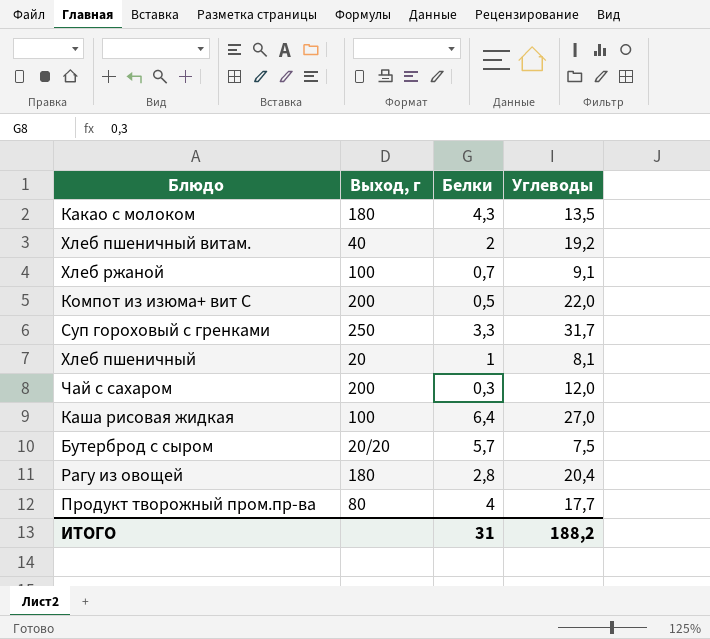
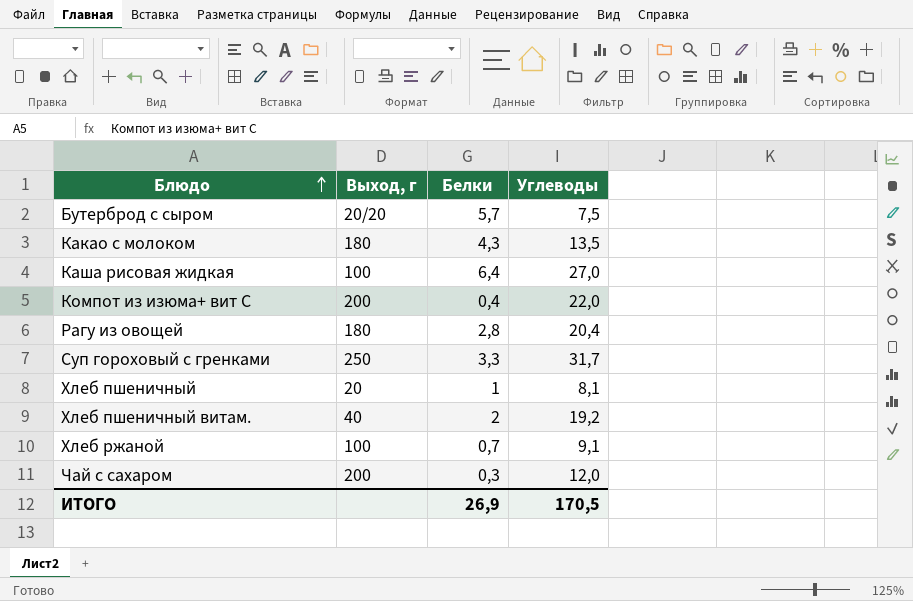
row order: none -> Блюдо ascending
row Продукт творожный пром.пр-ва: 80 | 4 | 17,7 -> none
Компот из изюма+ вит С | Белки: 0,5 -> 0,4
ИТОГО | Белки: 31 -> 26,9
ИТОГО | Углеводы: 188,2 -> 170,5

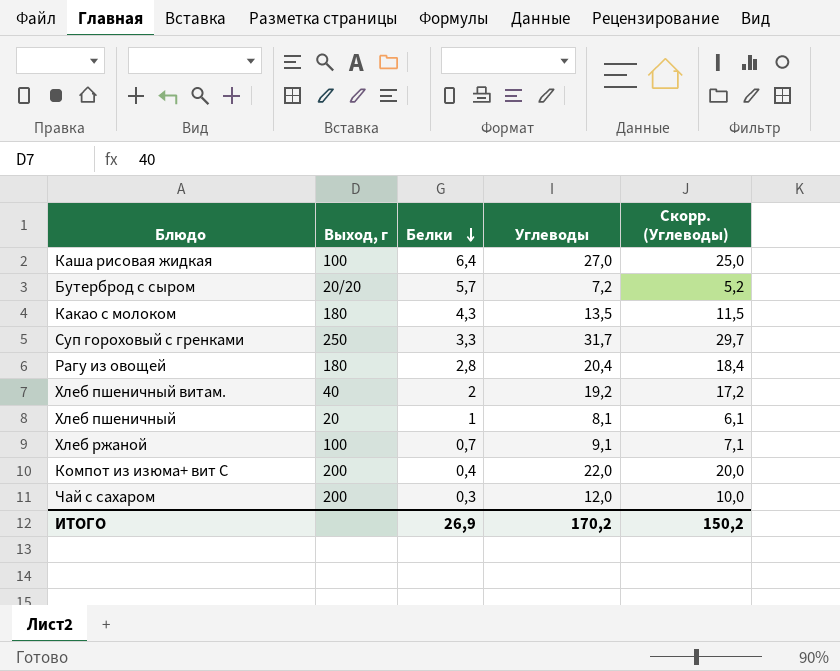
row order: Блюдо ascending -> Белки descending
column Скорр. (Углеводы) | formula: none -> [Углеводы] - 2
Бутерброд с сыром | Углеводы: 7,5 -> 7,2
ИТОГО | Углеводы: 170,5 -> 170,2

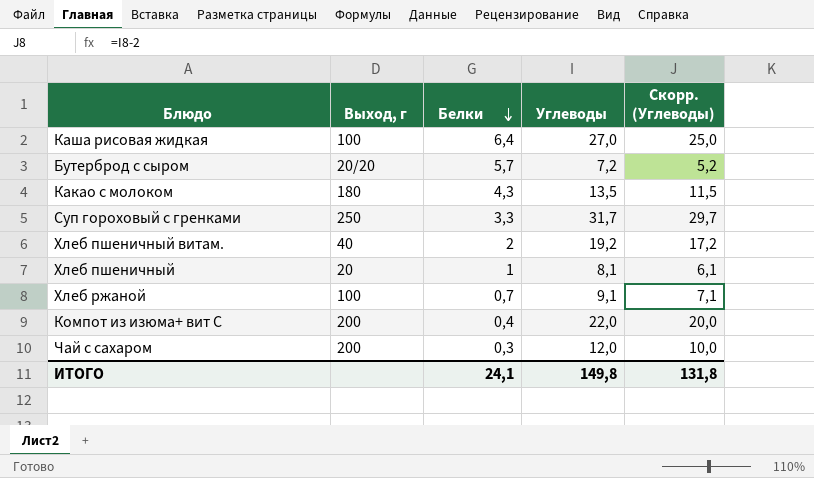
row Рагу из овощей: 180 | 2,8 | 20,4 | 18,4 -> none
ИТОГО | Белки: 26,9 -> 24,1
ИТОГО | Углеводы: 170,2 -> 149,8
ИТОГО | Скорр. (Углеводы): 150,2 -> 131,8

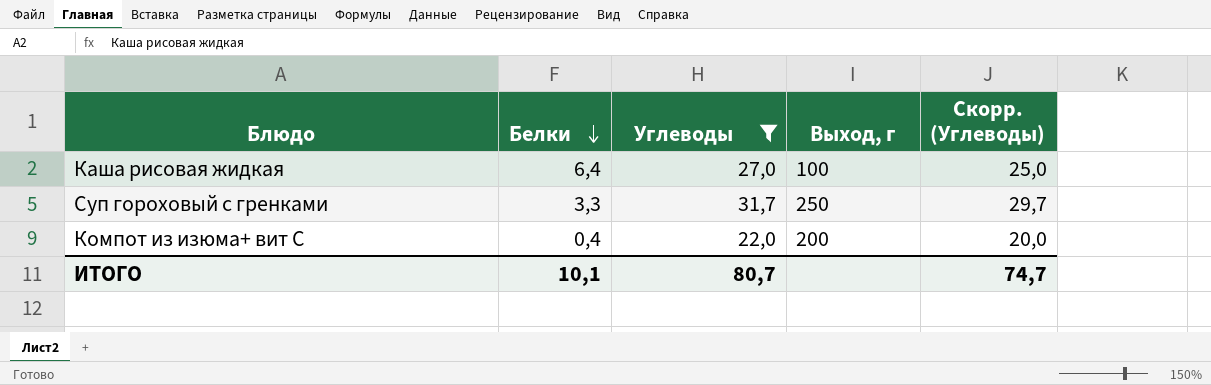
filter: none -> Углеводы >= 22,0
column Выход, г | position: 2 -> 4
ИТОГО | Белки: 24,1 -> 10,1
ИТОГО | Углеводы: 149,8 -> 80,7
ИТОГО | Скорр. (Углеводы): 131,8 -> 74,7

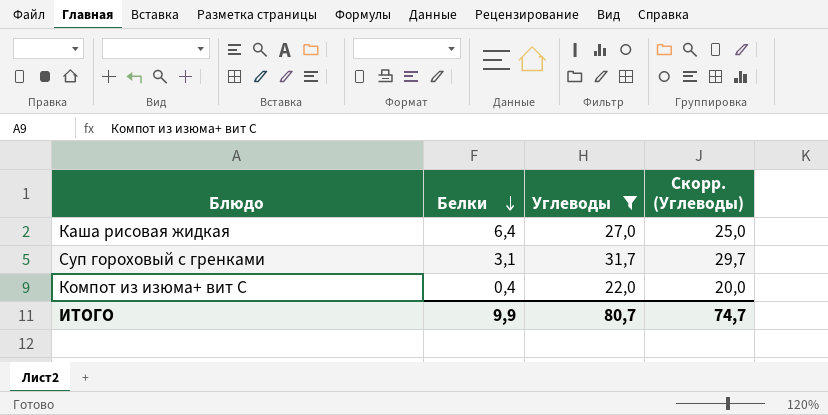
column Выход, г | position: 4 -> none
Суп гороховый с гренками | Белки: 3,3 -> 3,1
ИТОГО | Белки: 10,1 -> 9,9

